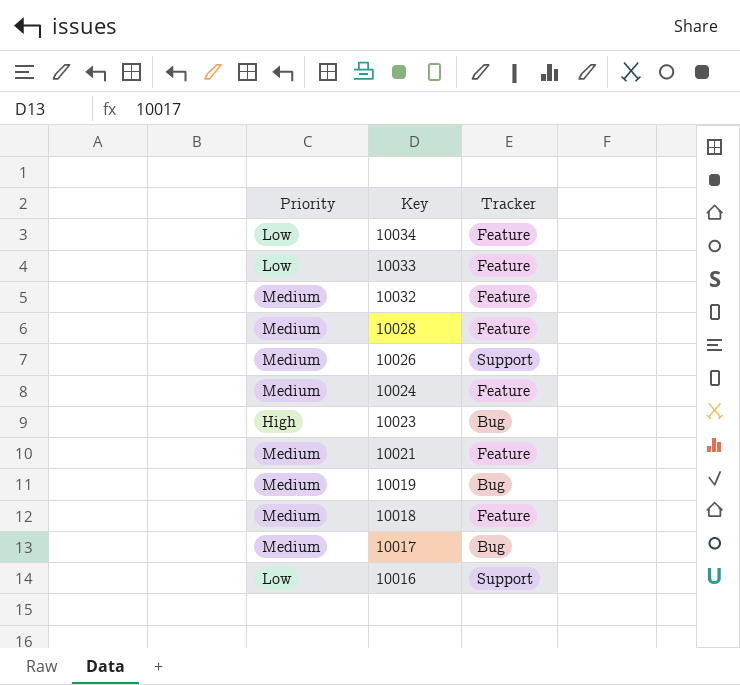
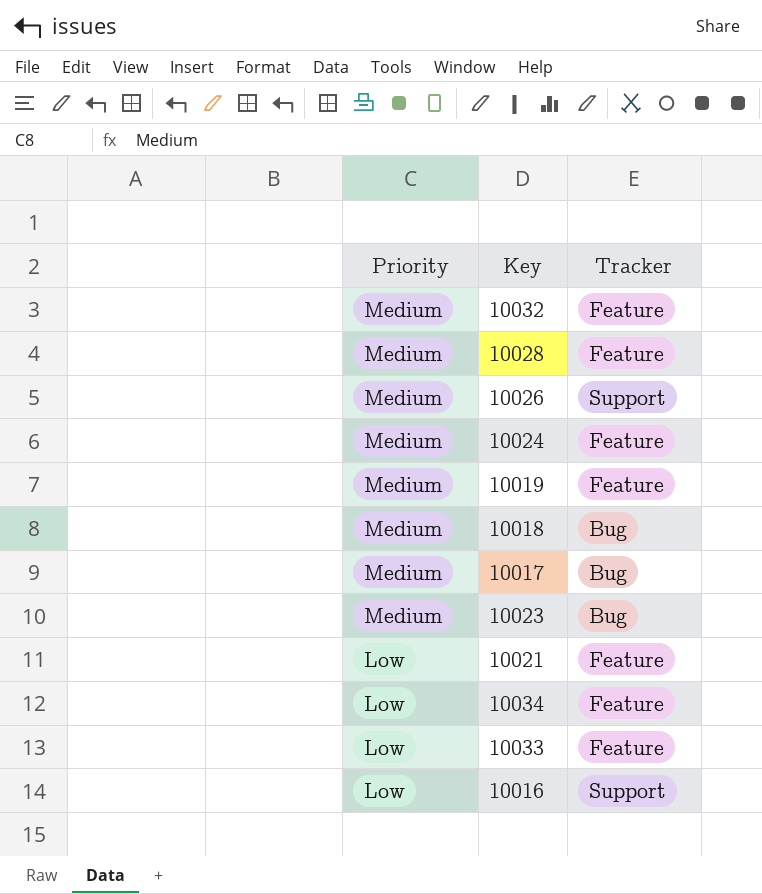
row order: Key descending -> Priority descending
10019 | Tracker: Bug -> Feature
10018 | Tracker: Feature -> Bug
10023 | Priority: High -> Medium
10021 | Priority: Medium -> Low

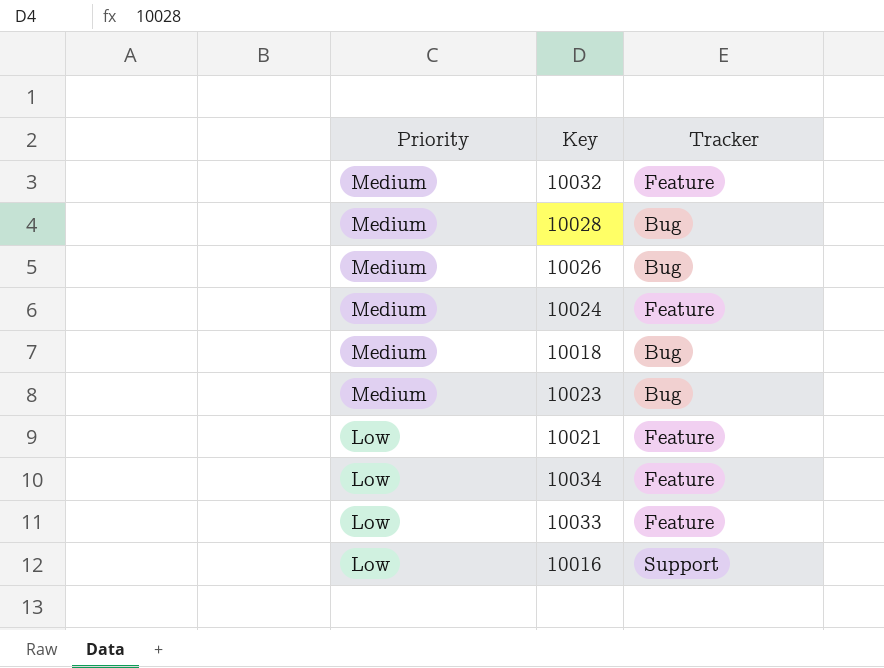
row 10019: Medium | Feature -> none
row 10017: Medium | Bug -> none
10028 | Tracker: Feature -> Bug
10026 | Tracker: Support -> Bug

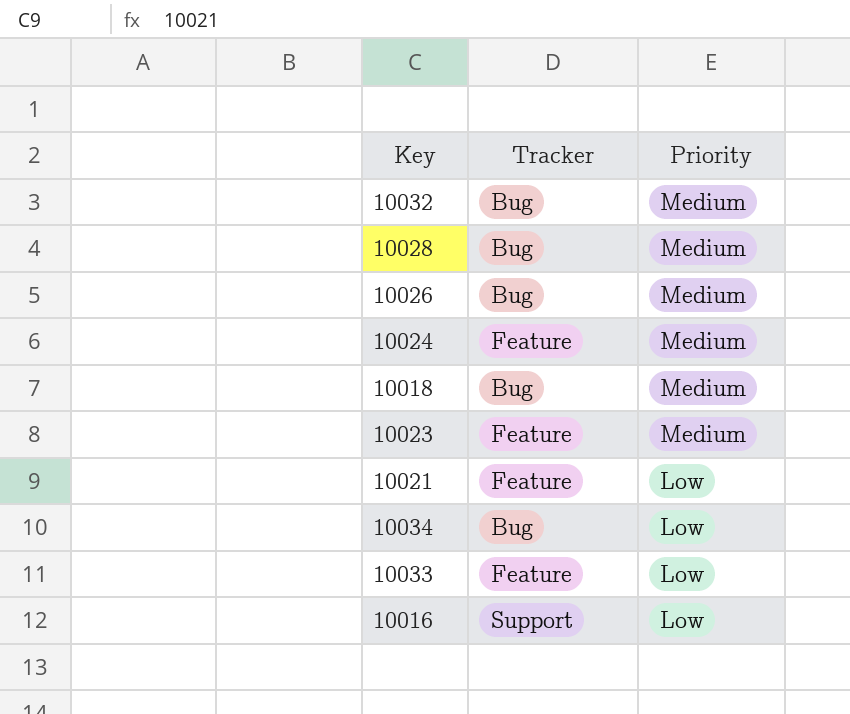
column Priority | position: 1 -> 3
10032 | Tracker: Feature -> Bug
10023 | Tracker: Bug -> Feature
10034 | Tracker: Feature -> Bug

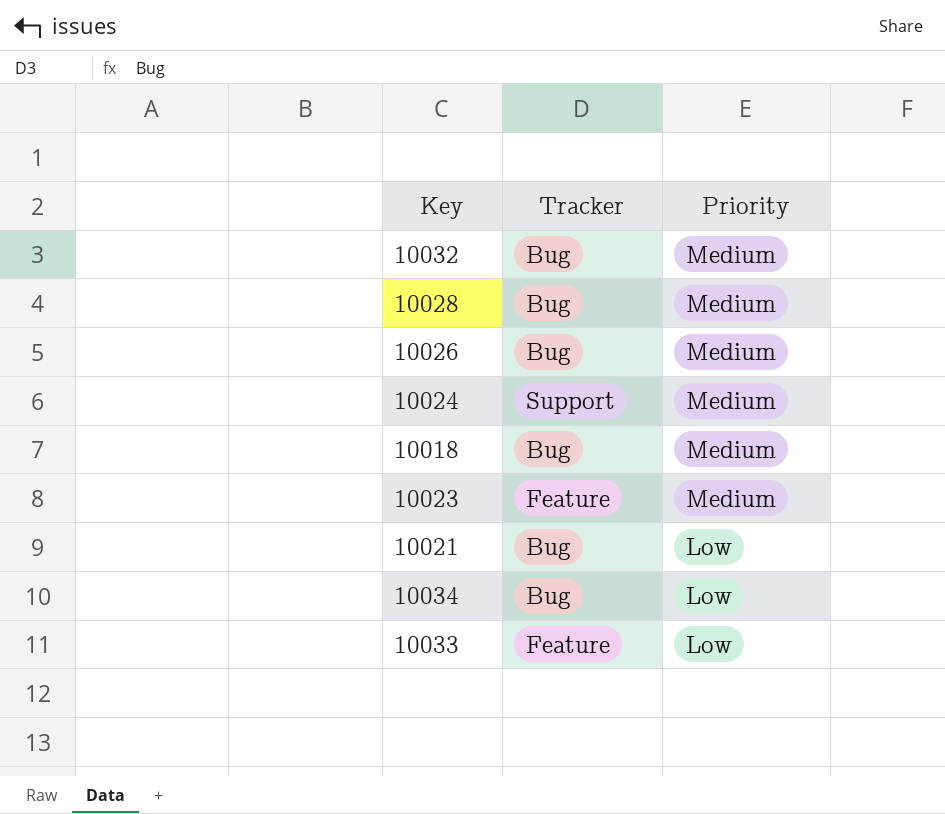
row 10016: Support | Low -> none
10024 | Tracker: Feature -> Support
10021 | Tracker: Feature -> Bug

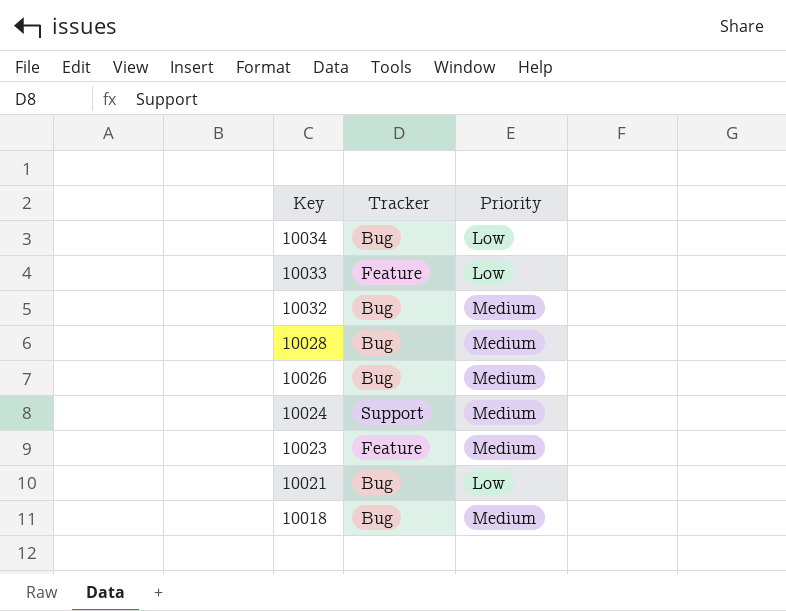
row order: Priority descending -> Key descending

